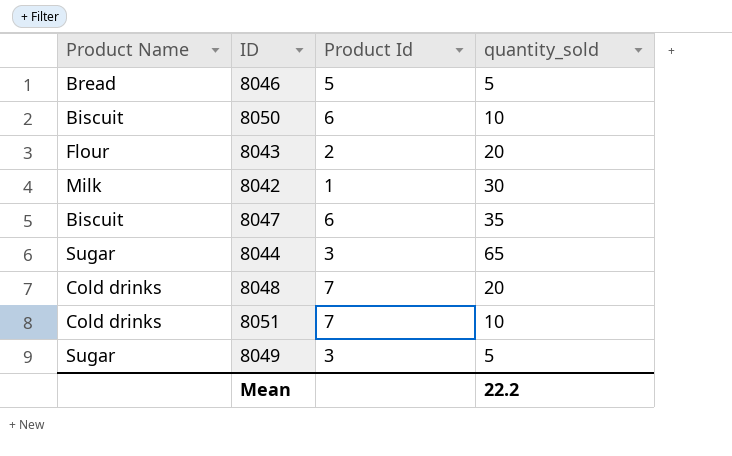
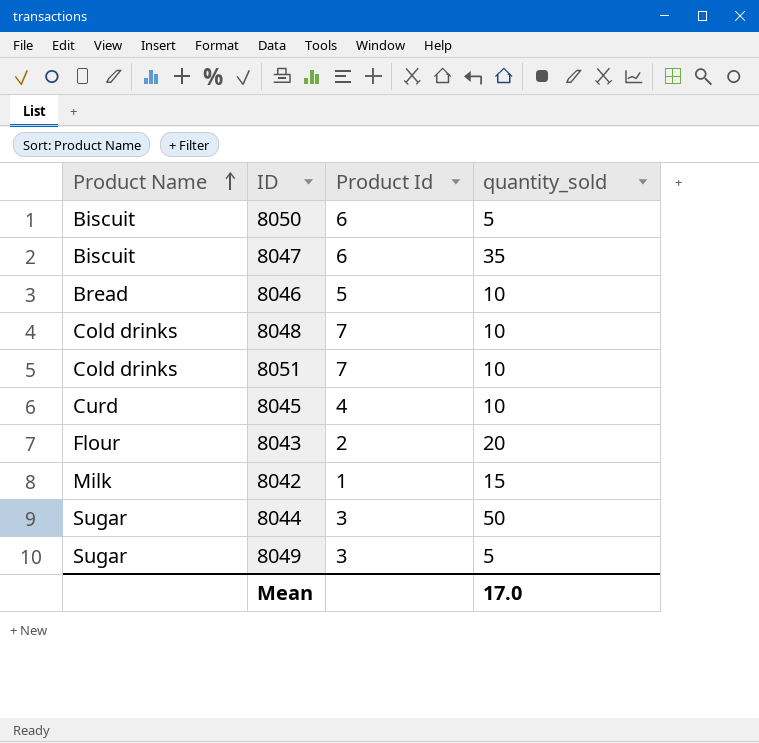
row order: none -> Product Name ascending
8050 | quantity_sold: 10 -> 5
8046 | quantity_sold: 5 -> 10
8048 | quantity_sold: 20 -> 10
row 8045: none -> Curd | 4 | 10
8042 | quantity_sold: 30 -> 15
8044 | quantity_sold: 65 -> 50
Mean | quantity_sold: 22.2 -> 17.0

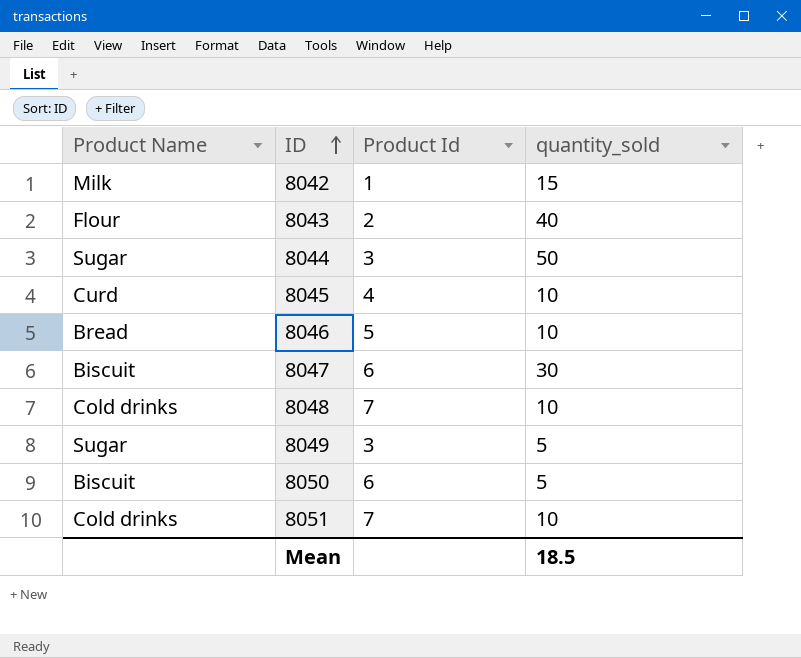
row order: Product Name ascending -> ID ascending
8043 | quantity_sold: 20 -> 40
8047 | quantity_sold: 35 -> 30
Mean | quantity_sold: 17.0 -> 18.5

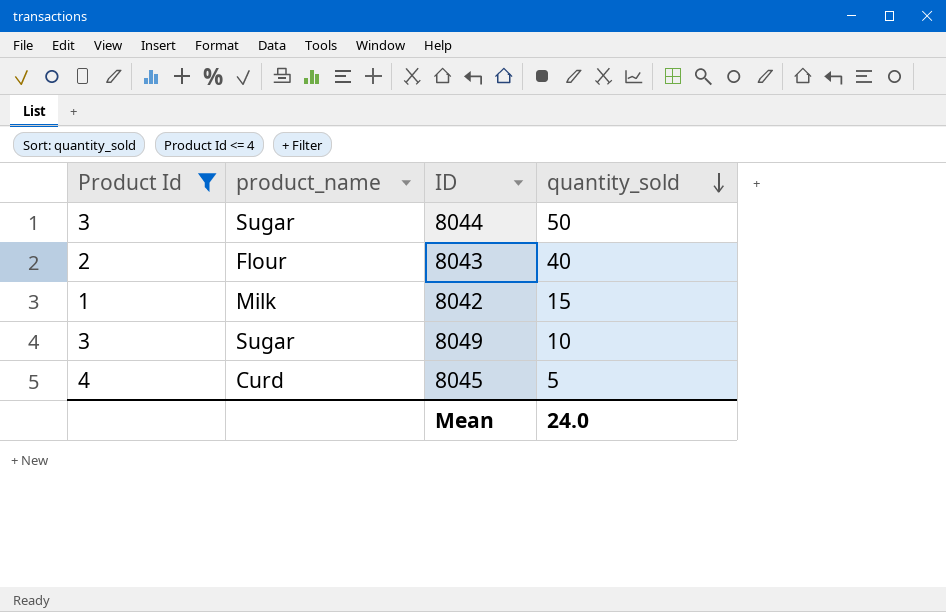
filter: none -> Product Id <= 4
row order: ID ascending -> quantity_sold descending
column Product Id | position: 3 -> 1
column name: Product Name -> product_name
8049 | quantity_sold: 5 -> 10
8045 | quantity_sold: 10 -> 5
Mean | quantity_sold: 18.5 -> 24.0

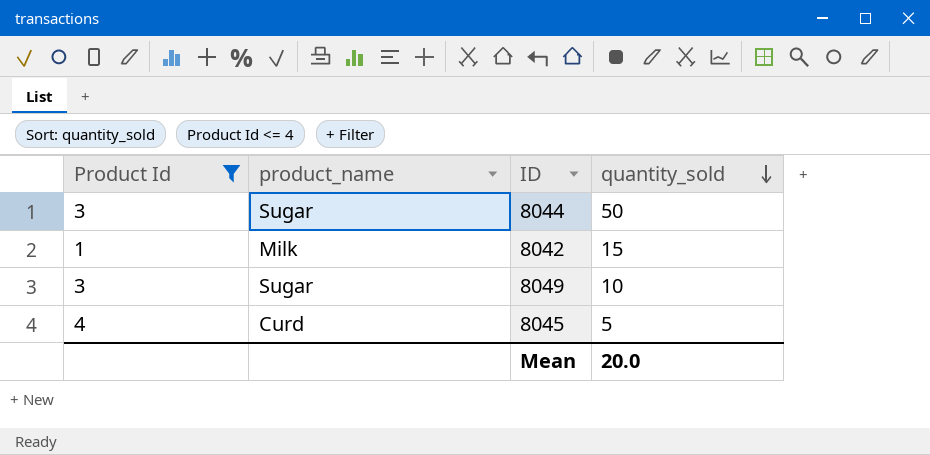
row 8043: 2 | Flour | 40 -> none
Mean | quantity_sold: 24.0 -> 20.0

